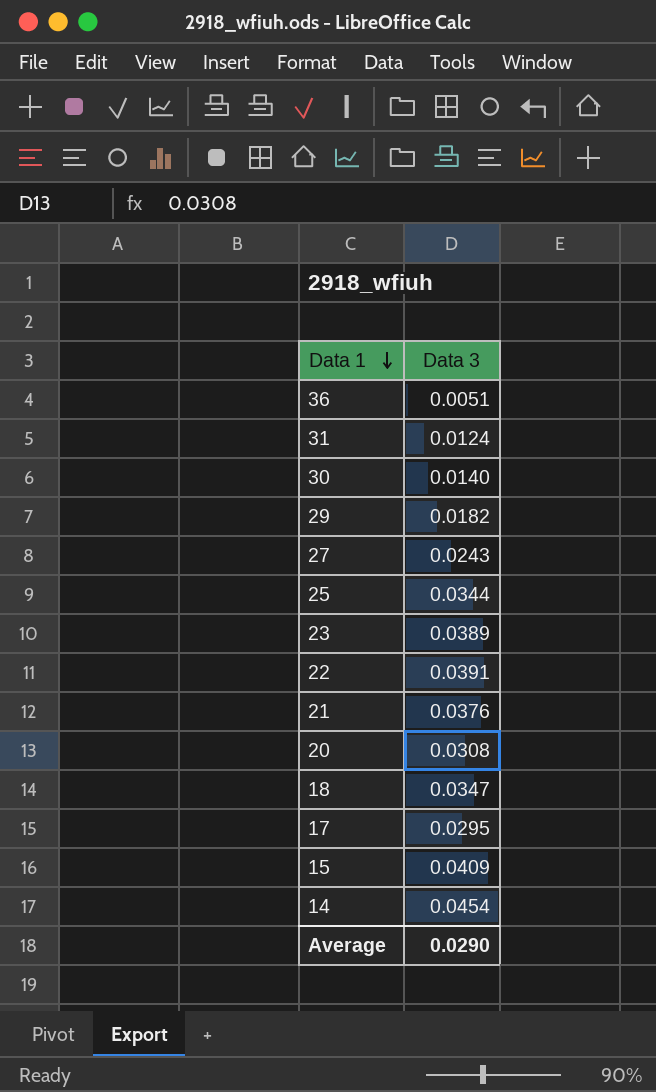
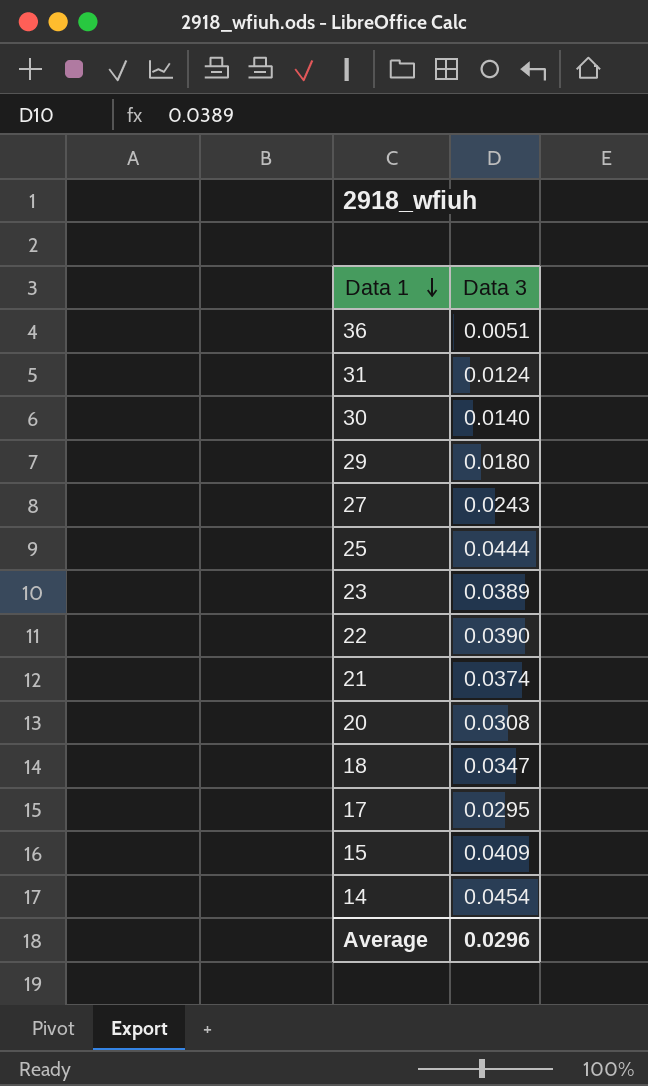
29 | Data 3: 0.0182 -> 0.0180
25 | Data 3: 0.0344 -> 0.0444
22 | Data 3: 0.0391 -> 0.0390
21 | Data 3: 0.0376 -> 0.0374
Average | Data 3: 0.0290 -> 0.0296

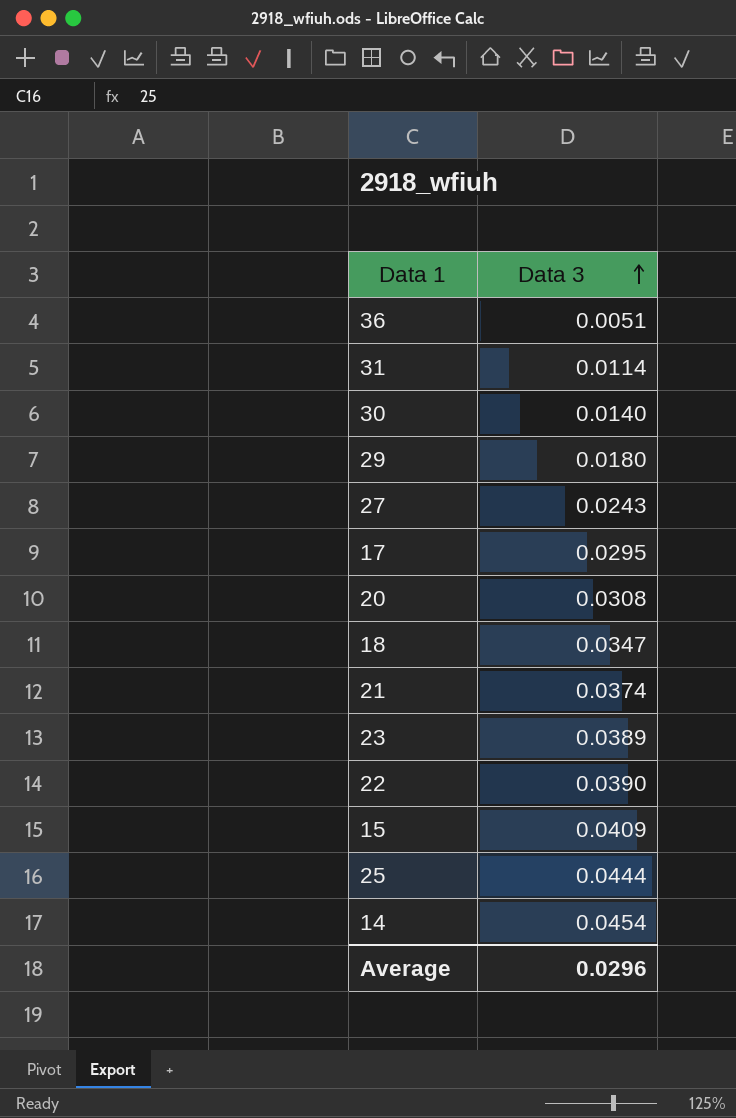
row order: Data 1 descending -> Data 3 ascending
31 | Data 3: 0.0124 -> 0.0114

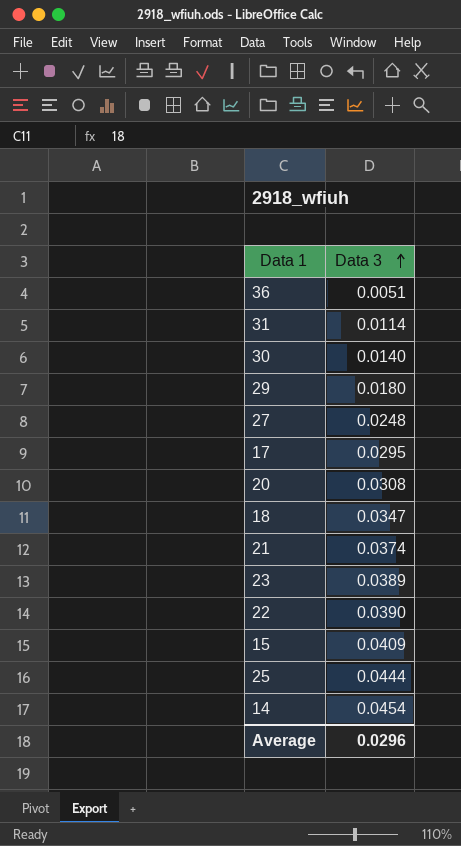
27 | Data 3: 0.0243 -> 0.0248

